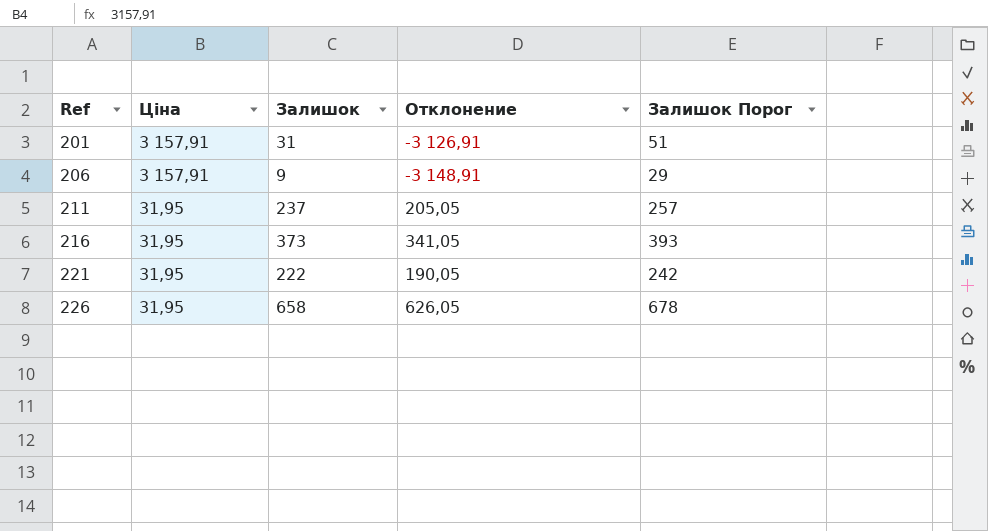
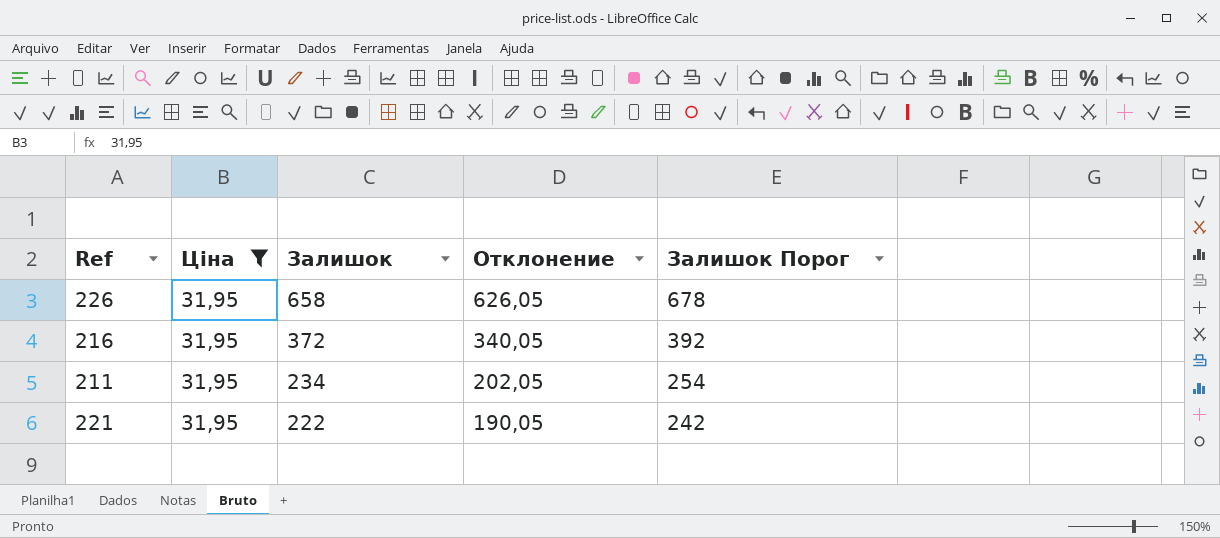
filter: none -> Ціна = 31,95
row order: Ref ascending -> Залишок descending
216 | Залишок: 373 -> 372
216 | Отклонение: 341,05 -> 340,05
216 | Залишок Порог: 393 -> 392
211 | Залишок: 237 -> 234
211 | Отклонение: 205,05 -> 202,05
211 | Залишок Порог: 257 -> 254

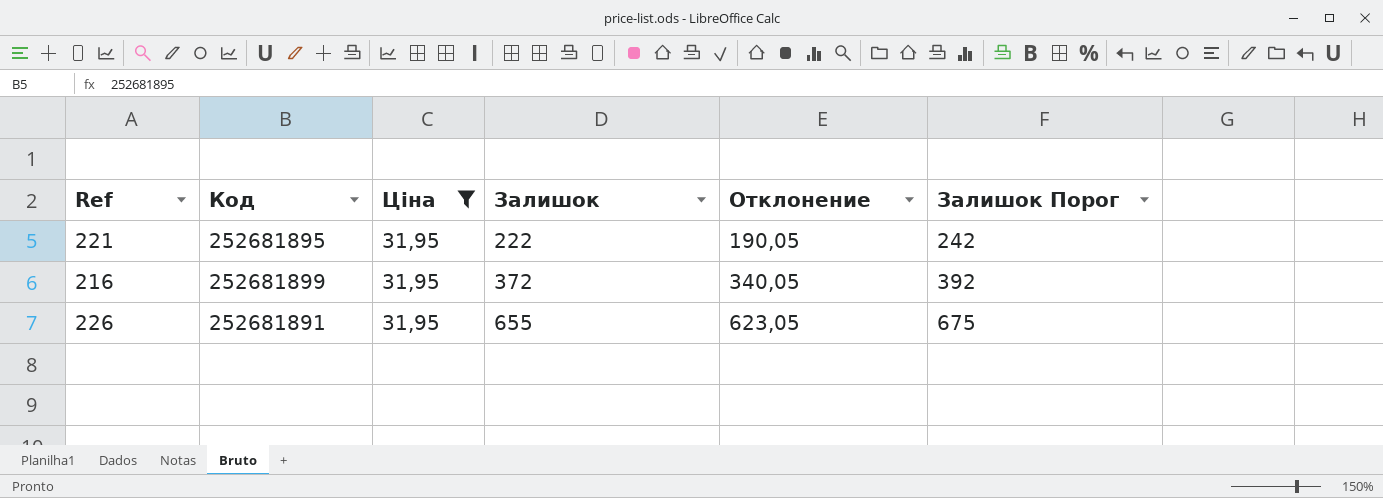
row order: Залишок descending -> Залишок ascending
column Код | position: none -> 2
row 211: 31,95 | 234 | 202,05 | 254 -> none
226 | Залишок: 658 -> 655
226 | Отклонение: 626,05 -> 623,05
226 | Залишок Порог: 678 -> 675

